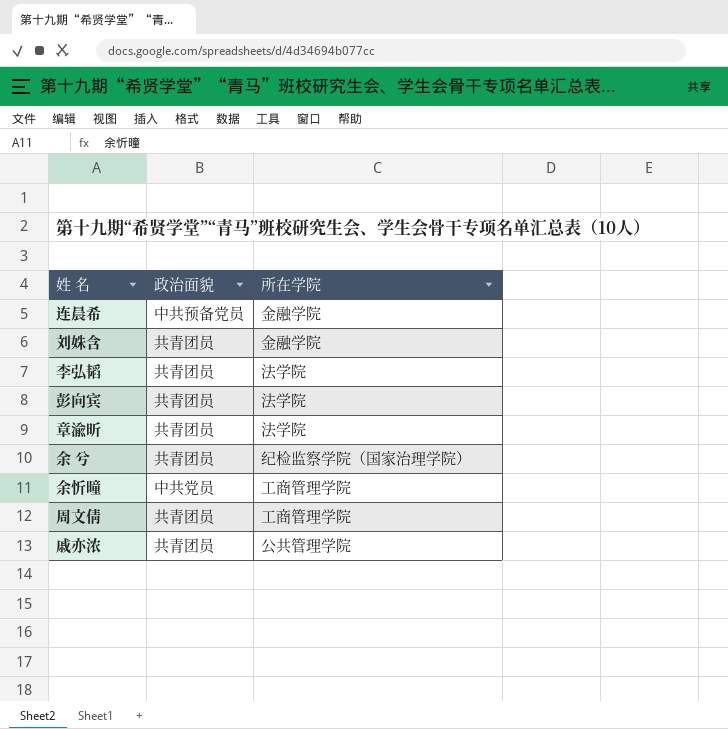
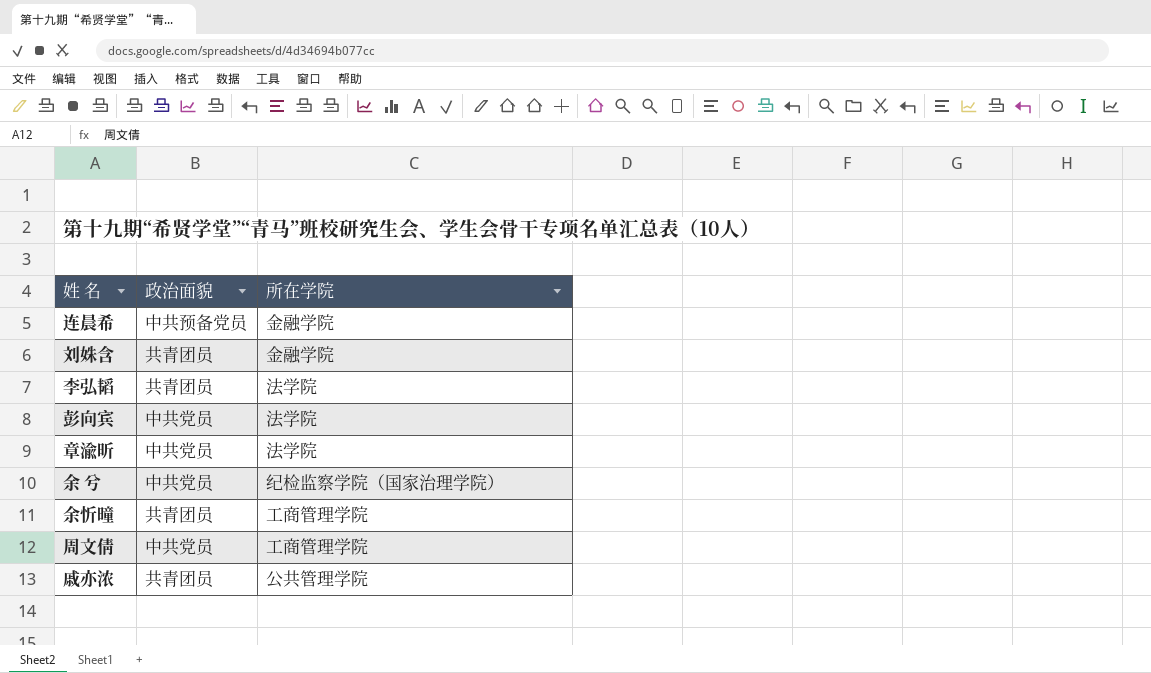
彭向宾 | 政治面貌: 共青团员 -> 中共党员
章渝昕 | 政治面貌: 共青团员 -> 中共党员
余 兮 | 政治面貌: 共青团员 -> 中共党员
余忻曈 | 政治面貌: 中共党员 -> 共青团员
周文倩 | 政治面貌: 共青团员 -> 中共党员

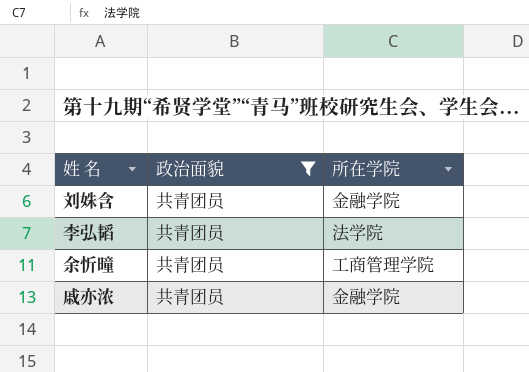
filter: none -> 政治面貌 = 共青团员
戚亦浓 | 所在学院: 公共管理学院 -> 金融学院

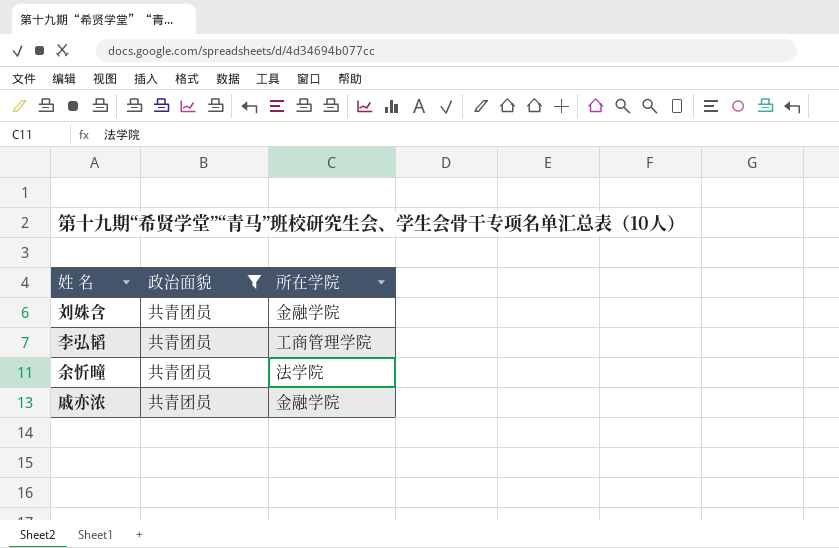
李弘韬 | 所在学院: 法学院 -> 工商管理学院
余忻曈 | 所在学院: 工商管理学院 -> 法学院

